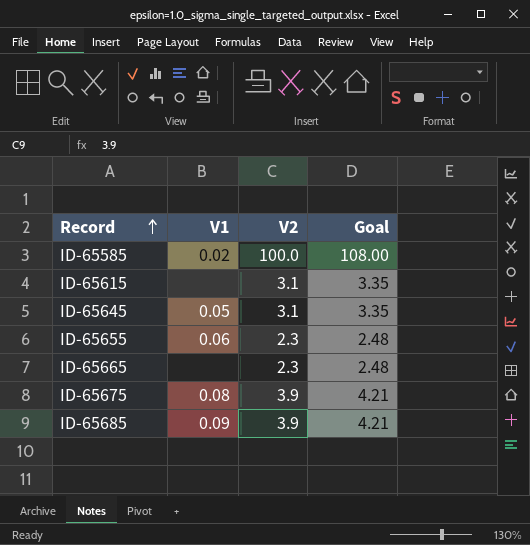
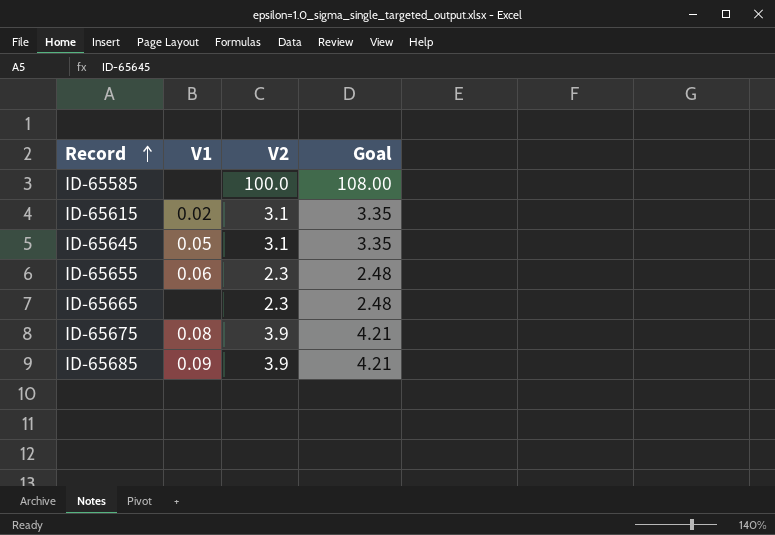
ID-65585 | V1: 0.02 -> none
ID-65615 | V1: none -> 0.02

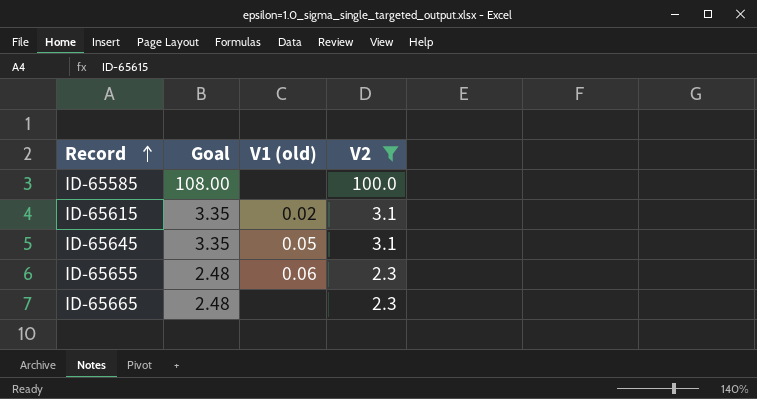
filter: none -> V2 != 3.9
column Goal | position: 4 -> 2
column name: V1 -> V1 (old)

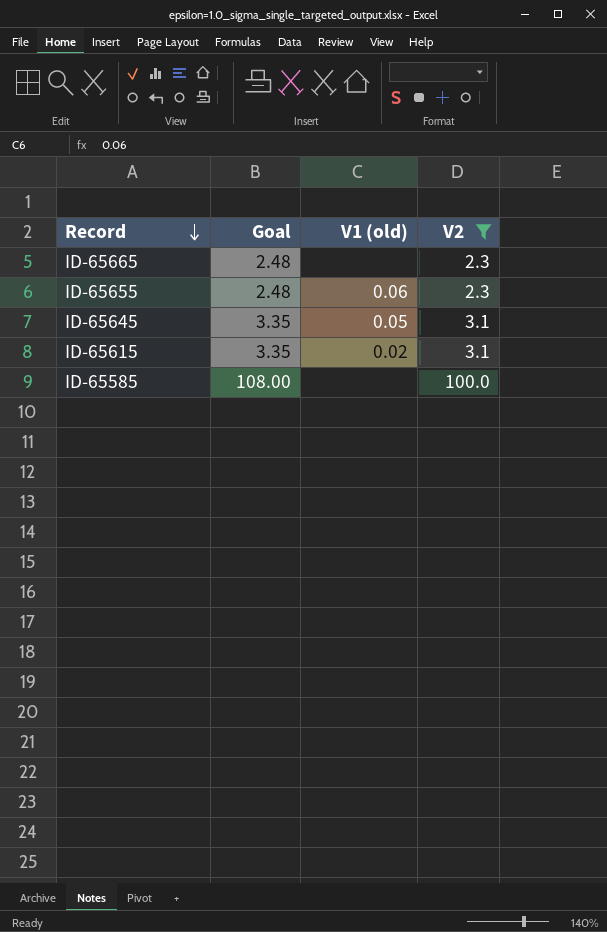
row order: Record ascending -> Record descending

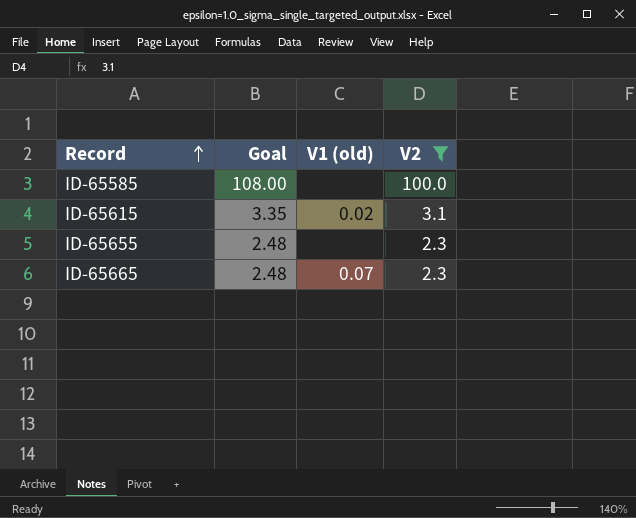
row order: Record descending -> Record ascending
row ID-65645: 3.35 | 0.05 | 3.1 -> none
ID-65655 | V1 (old): 0.06 -> none
ID-65665 | V1 (old): none -> 0.07

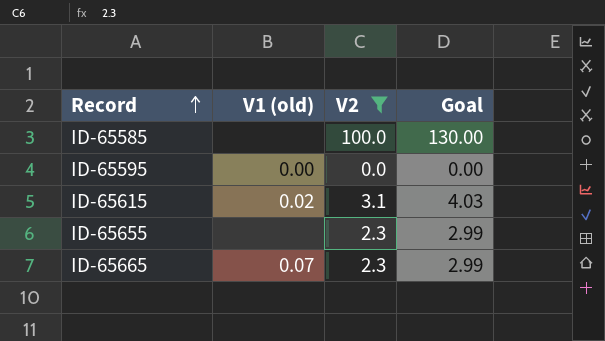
column Goal | formula: [V2] * 1.08 -> [V2] * 1.3
column Goal | position: 2 -> 4
row ID-65595: none -> 0.00 | 0.0 | 0.00

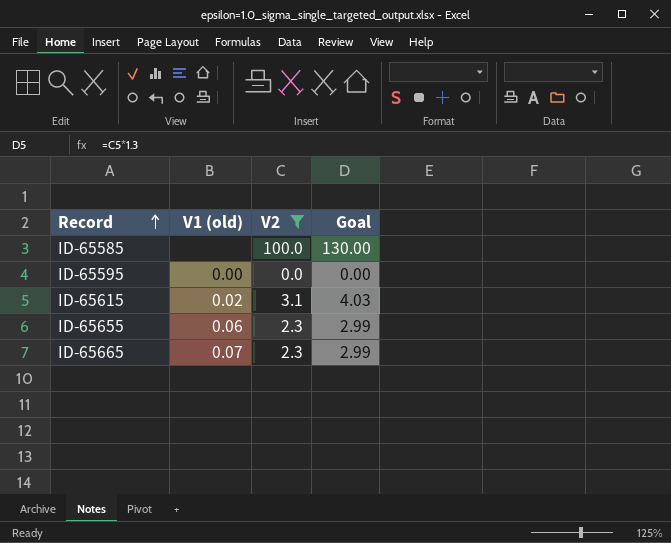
ID-65655 | V1 (old): none -> 0.06

